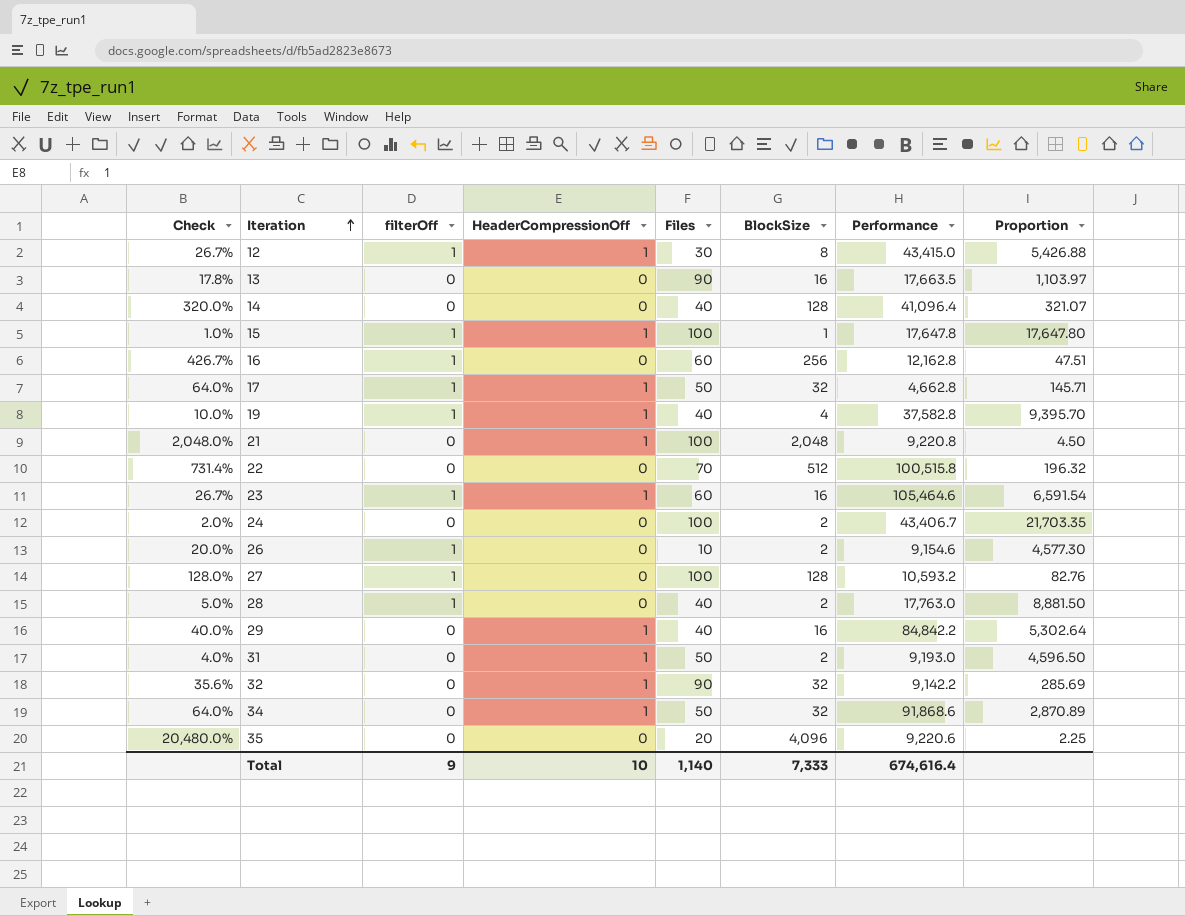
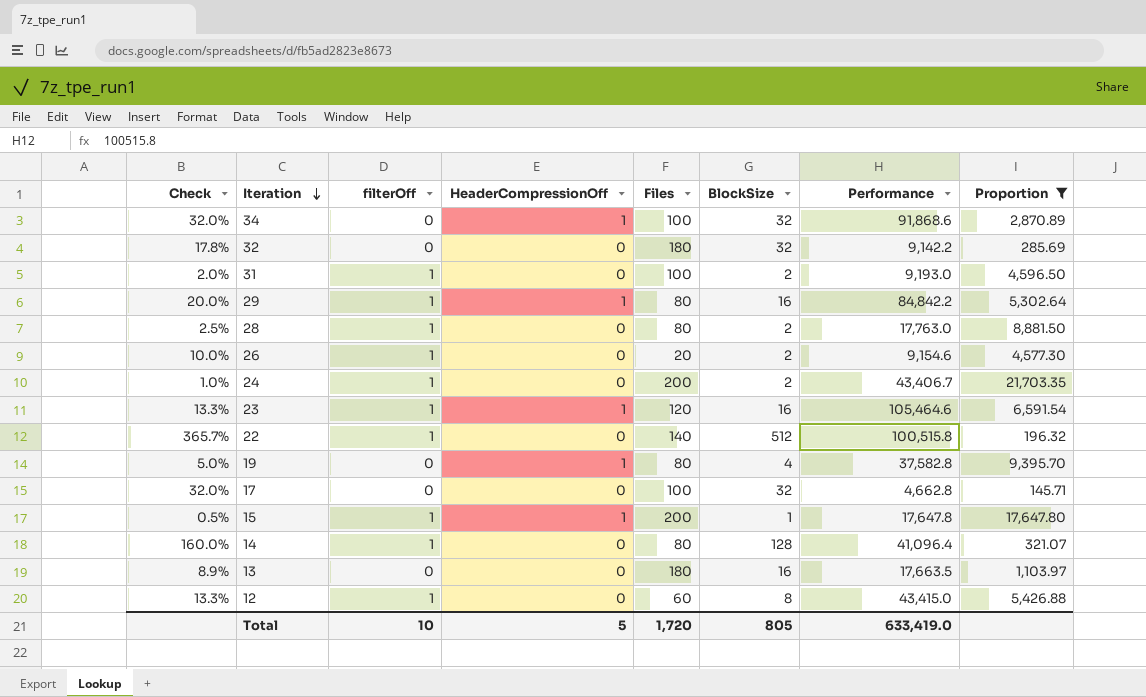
filter: none -> Proportion >= 145.71
row order: Iteration ascending -> Iteration descending
34 | Check: 64.0% -> 32.0%
34 | Files: 50 -> 100
32 | Check: 35.6% -> 17.8%
32 | HeaderCompressionOff: 1 -> 0
32 | Files: 90 -> 180
31 | Check: 4.0% -> 2.0%
31 | filterOff: 0 -> 1
31 | HeaderCompressionOff: 1 -> 0
31 | Files: 50 -> 100
29 | Check: 40.0% -> 20.0%
29 | filterOff: 0 -> 1
29 | Files: 40 -> 80
28 | Check: 5.0% -> 2.5%
28 | Files: 40 -> 80
26 | Check: 20.0% -> 10.0%
26 | Files: 10 -> 20
24 | Check: 2.0% -> 1.0%
24 | filterOff: 0 -> 1
24 | Files: 100 -> 200
23 | Check: 26.7% -> 13.3%
23 | Files: 60 -> 120
22 | Check: 731.4% -> 365.7%
22 | filterOff: 0 -> 1
22 | Files: 70 -> 140
19 | Check: 10.0% -> 5.0%
19 | filterOff: 1 -> 0
19 | Files: 40 -> 80
17 | Check: 64.0% -> 32.0%
17 | filterOff: 1 -> 0
17 | HeaderCompressionOff: 1 -> 0
17 | Files: 50 -> 100
15 | Check: 1.0% -> 0.5%
15 | Files: 100 -> 200
14 | Check: 320.0% -> 160.0%
14 | filterOff: 0 -> 1
14 | Files: 40 -> 80
13 | Check: 17.8% -> 8.9%
13 | Files: 90 -> 180
12 | Check: 26.7% -> 13.3%
12 | HeaderCompressionOff: 1 -> 0
12 | Files: 30 -> 60
Total | filterOff: 9 -> 10
Total | HeaderCompressionOff: 10 -> 5
Total | Files: 1,140 -> 1,720
Total | BlockSize: 7,333 -> 805
Total | Performance: 674,616.4 -> 633,419.0

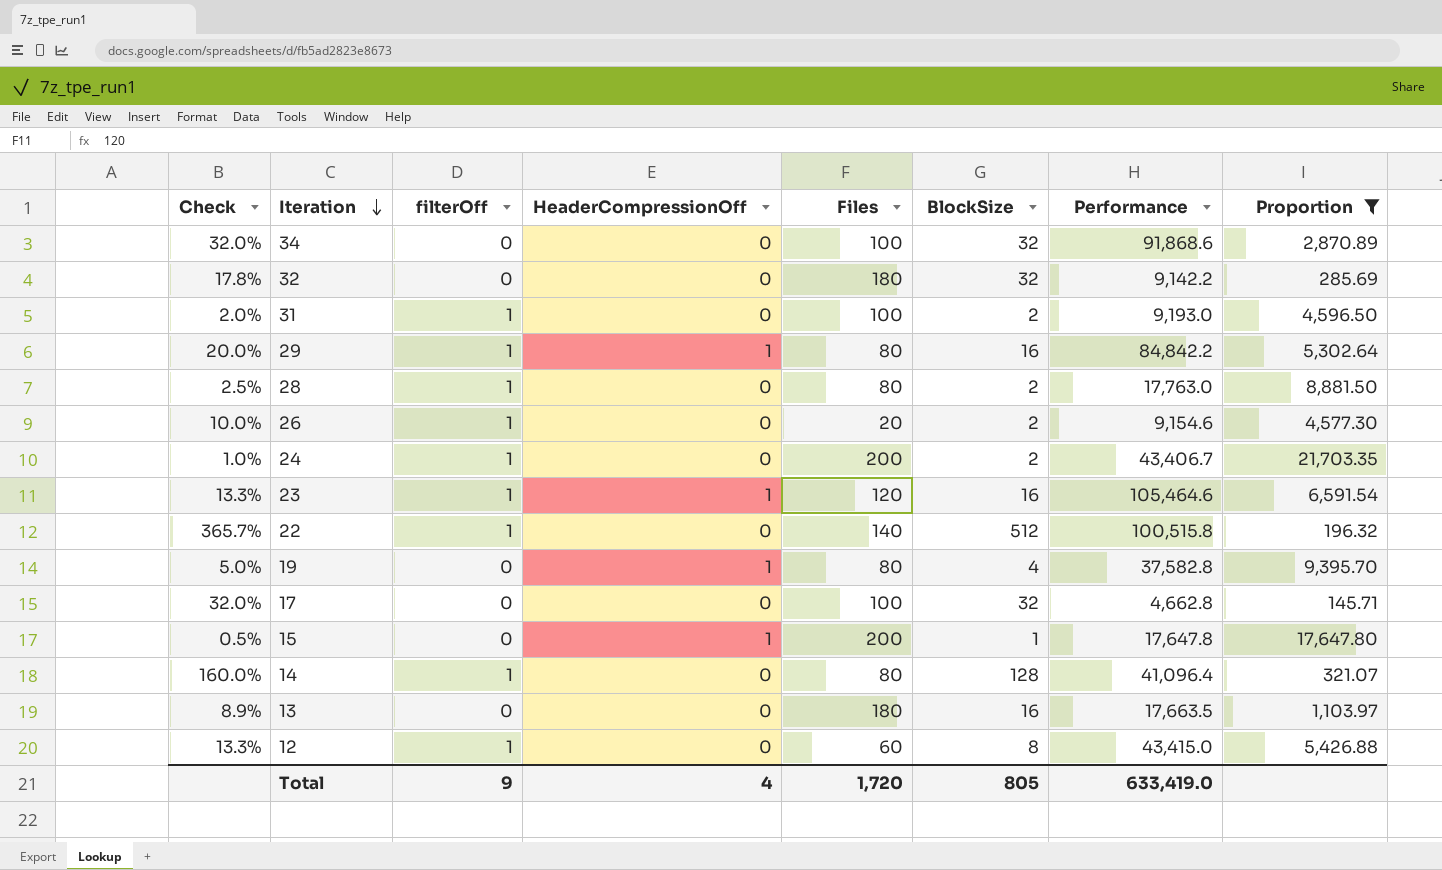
34 | HeaderCompressionOff: 1 -> 0
15 | filterOff: 1 -> 0
Total | filterOff: 10 -> 9
Total | HeaderCompressionOff: 5 -> 4

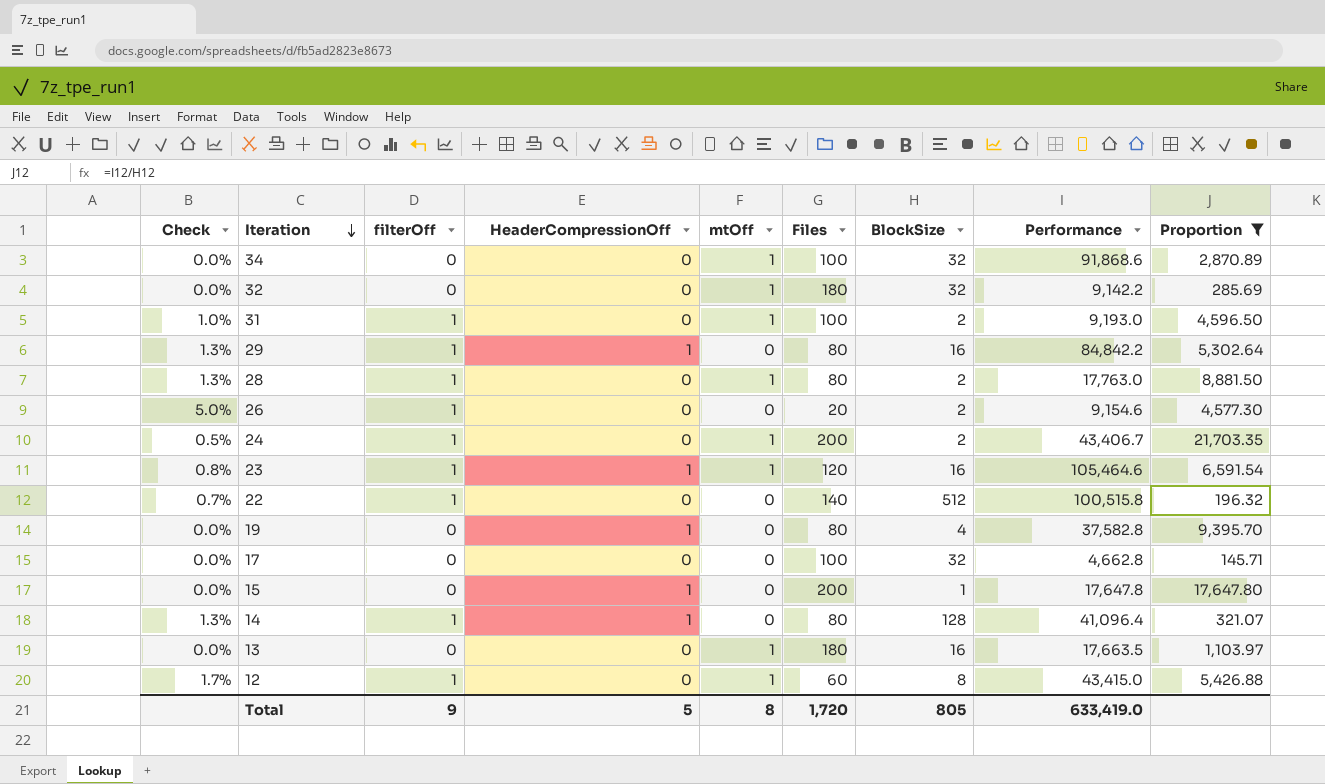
column Check | formula: [BlockSize] / [Files] -> [filterOff] / [Files]
column mtOff | position: none -> 5
14 | HeaderCompressionOff: 0 -> 1
Total | HeaderCompressionOff: 4 -> 5

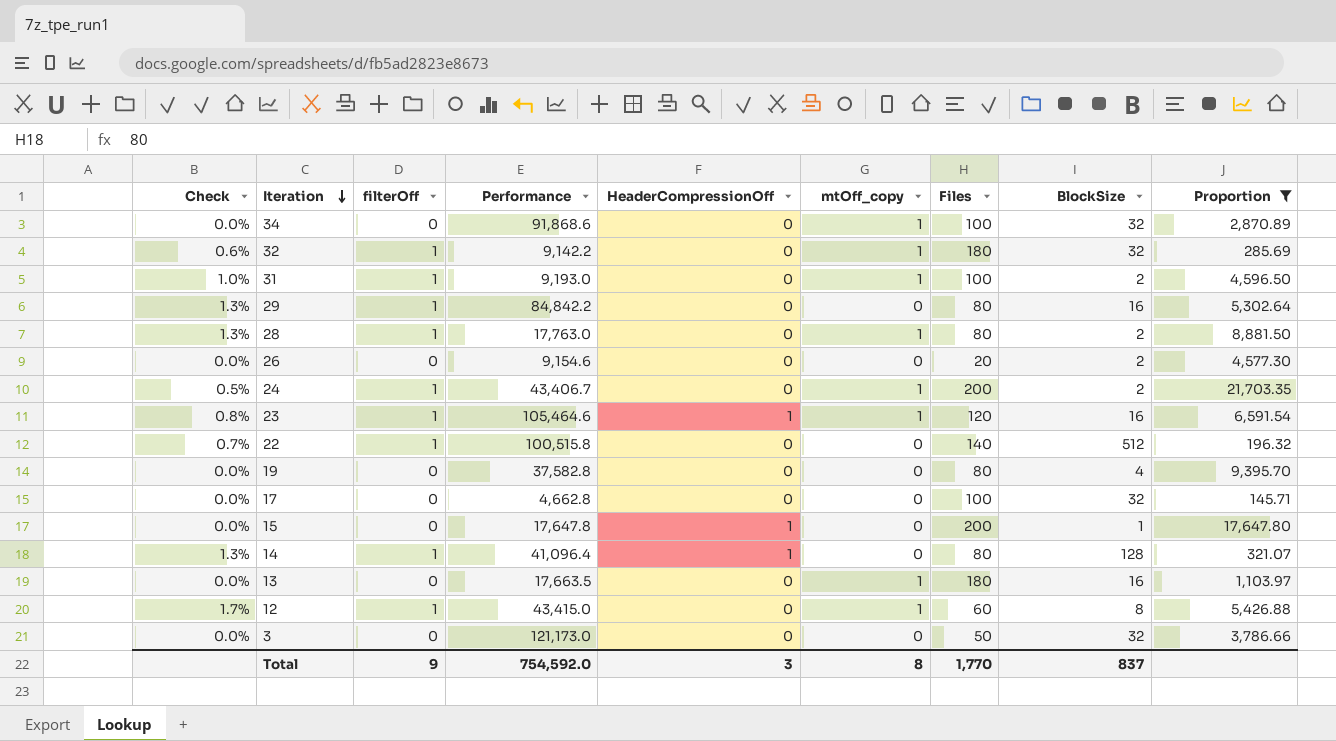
column Performance | position: 8 -> 4
column name: mtOff -> mtOff_copy
32 | Check: 0.0% -> 0.6%
32 | filterOff: 0 -> 1
29 | HeaderCompressionOff: 1 -> 0
26 | Check: 5.0% -> 0.0%
26 | filterOff: 1 -> 0
19 | HeaderCompressionOff: 1 -> 0
row 3: none -> 0.0% | 0 | 121,173.0 | 0 | 0 | 50 | 32 | 3,786.66
Total | Performance: 633,419.0 -> 754,592.0
Total | HeaderCompressionOff: 5 -> 3
Total | Files: 1,720 -> 1,770
Total | BlockSize: 805 -> 837

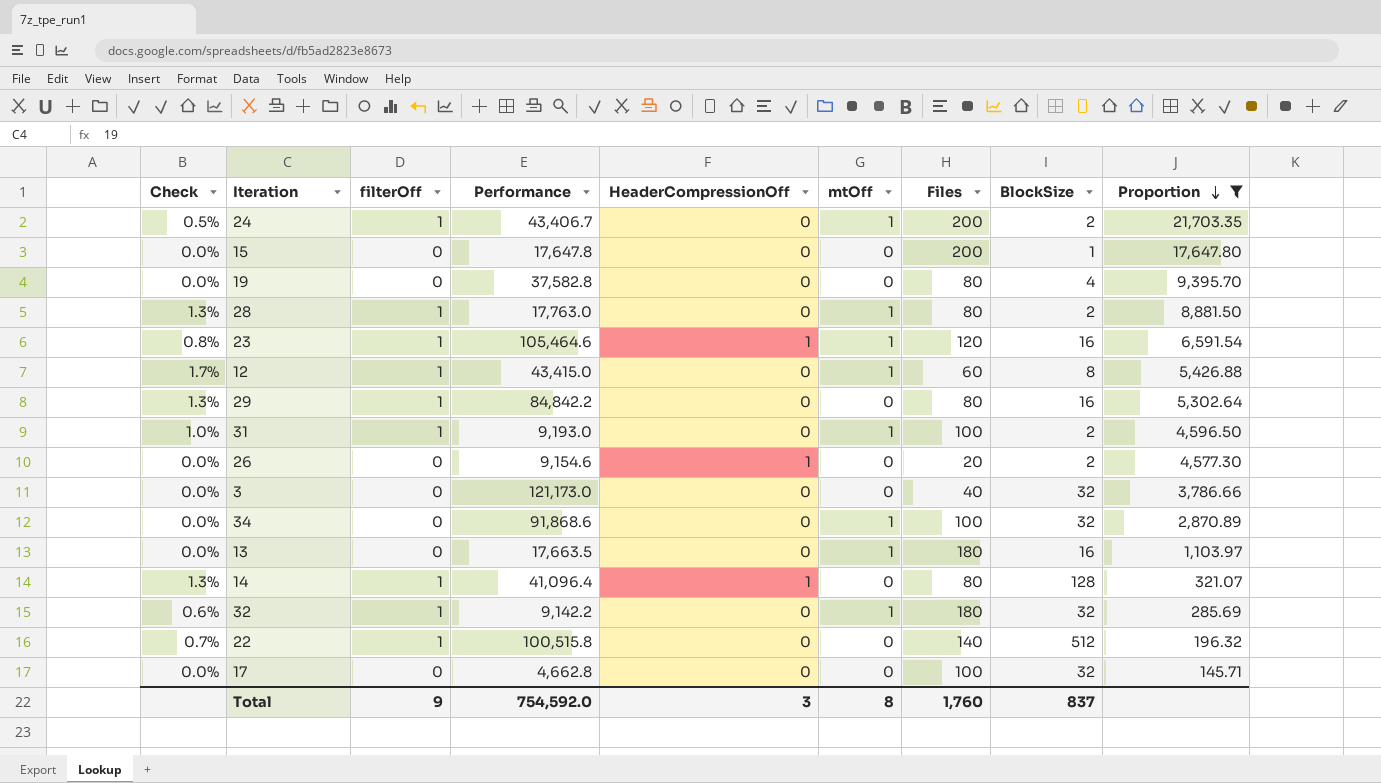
row order: Iteration descending -> Proportion descending
column name: mtOff_copy -> mtOff
15 | HeaderCompressionOff: 1 -> 0
26 | HeaderCompressionOff: 0 -> 1
3 | Files: 50 -> 40
Total | Files: 1,770 -> 1,760

